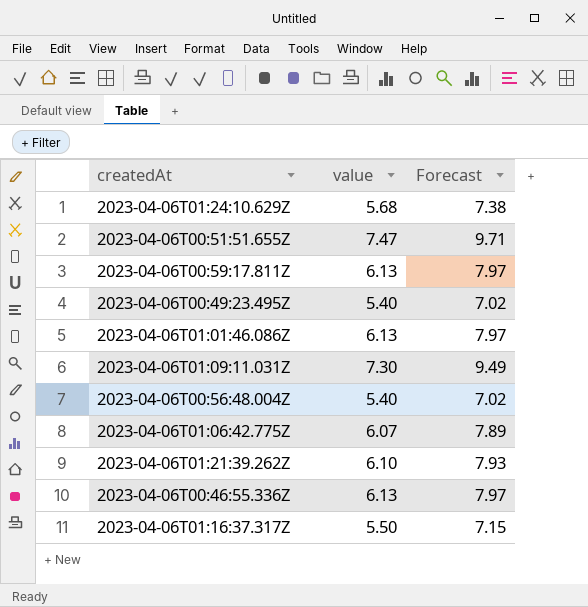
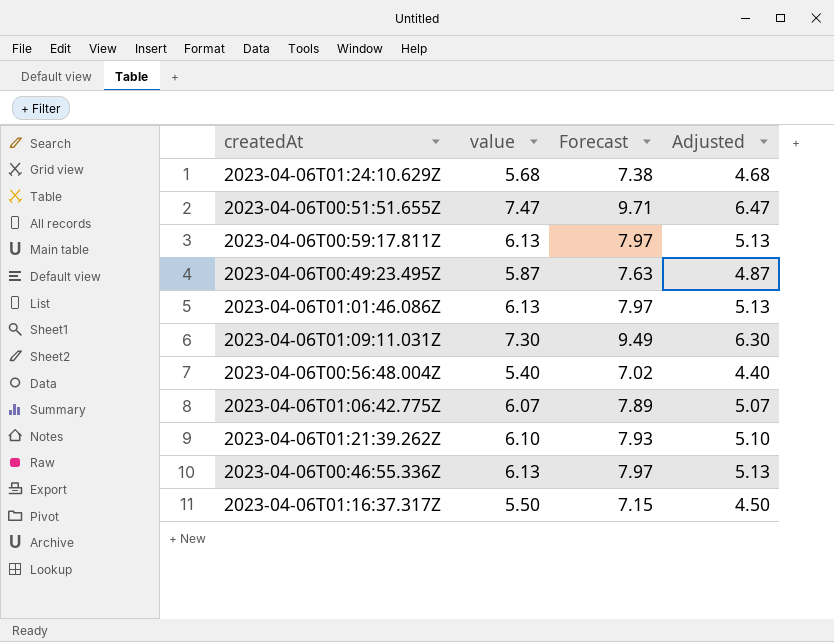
column Adjusted | formula: none -> [value] - 1
2023-04-06T00:49:23.495Z | value: 5.40 -> 5.87
2023-04-06T00:49:23.495Z | Forecast: 7.02 -> 7.63

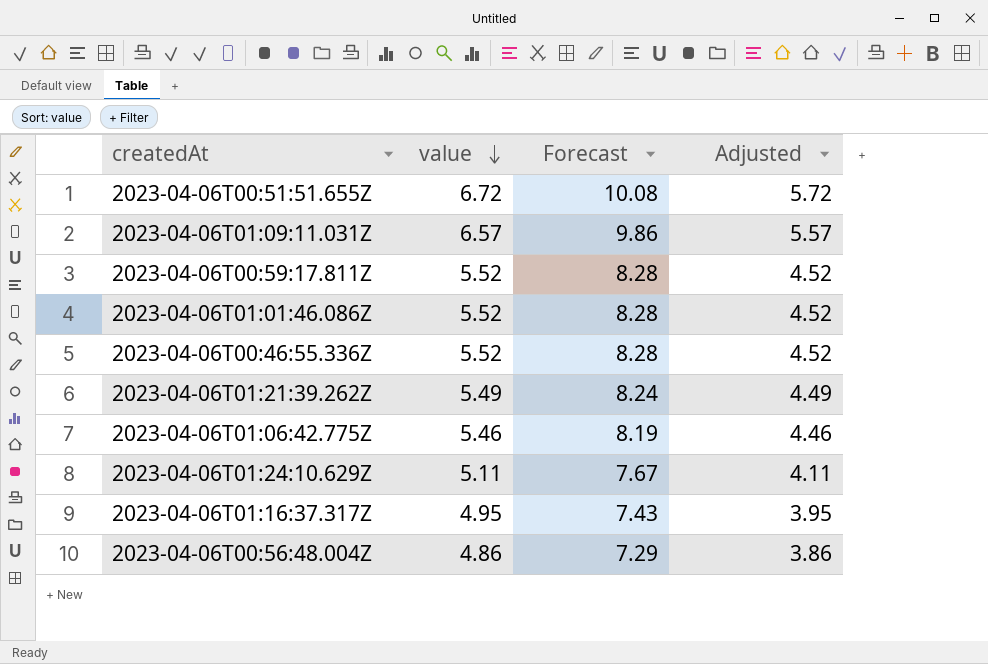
row order: none -> value descending
column Forecast | formula: [value] * 1.3 -> [value] * 1.5
row 2023-04-06T00:49:23.495Z: 5.87 | 7.63 | 4.87 -> none
2023-04-06T00:51:51.655Z | value: 7.47 -> 6.72
2023-04-06T00:51:51.655Z | Adjusted: 6.47 -> 5.72
2023-04-06T01:09:11.031Z | value: 7.30 -> 6.57
2023-04-06T01:09:11.031Z | Adjusted: 6.30 -> 5.57
2023-04-06T00:59:17.811Z | value: 6.13 -> 5.52
2023-04-06T00:59:17.811Z | Adjusted: 5.13 -> 4.52
2023-04-06T01:01:46.086Z | value: 6.13 -> 5.52
2023-04-06T01:01:46.086Z | Adjusted: 5.13 -> 4.52
2023-04-06T00:46:55.336Z | value: 6.13 -> 5.52
2023-04-06T00:46:55.336Z | Adjusted: 5.13 -> 4.52
2023-04-06T01:21:39.262Z | value: 6.10 -> 5.49
2023-04-06T01:21:39.262Z | Adjusted: 5.10 -> 4.49
2023-04-06T01:06:42.775Z | value: 6.07 -> 5.46
2023-04-06T01:06:42.775Z | Adjusted: 5.07 -> 4.46
2023-04-06T01:24:10.629Z | value: 5.68 -> 5.11
2023-04-06T01:24:10.629Z | Adjusted: 4.68 -> 4.11
2023-04-06T01:16:37.317Z | value: 5.50 -> 4.95
2023-04-06T01:16:37.317Z | Adjusted: 4.50 -> 3.95
2023-04-06T00:56:48.004Z | value: 5.40 -> 4.86
2023-04-06T00:56:48.004Z | Adjusted: 4.40 -> 3.86

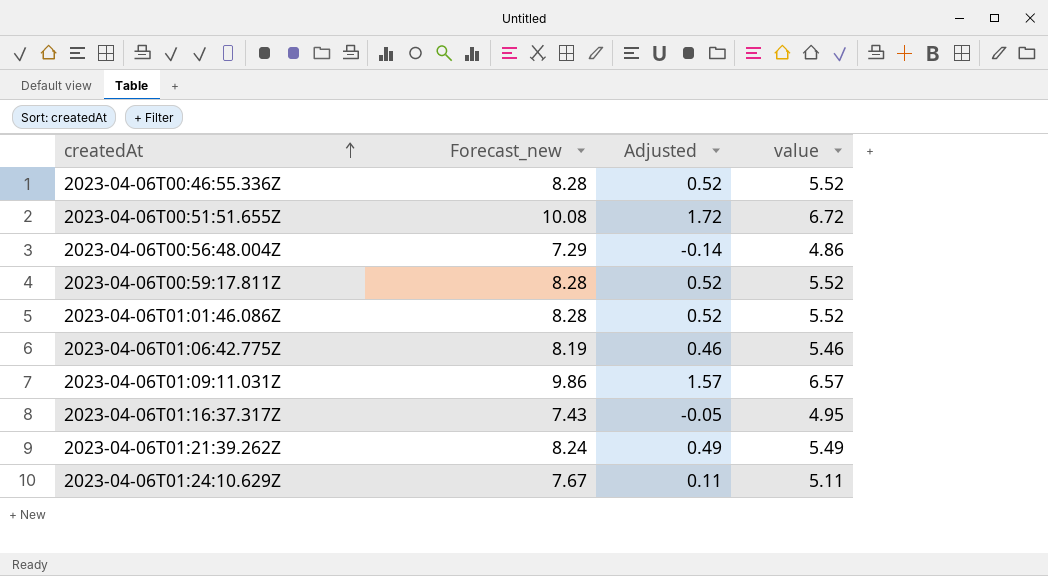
row order: value descending -> createdAt ascending
column name: Forecast -> Forecast_new
column Adjusted | formula: [value] - 1 -> [value] - 5
column value | position: 2 -> 4

